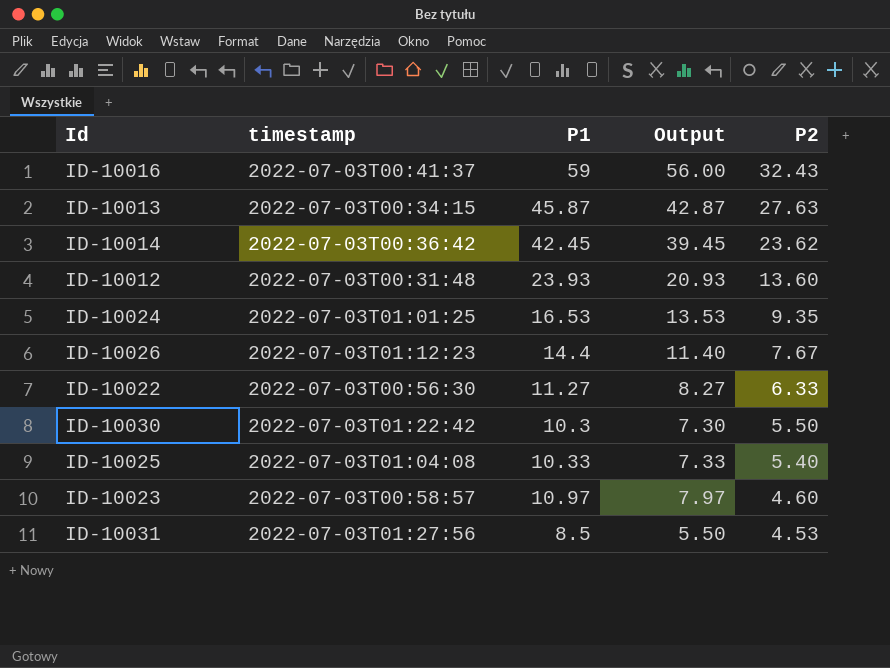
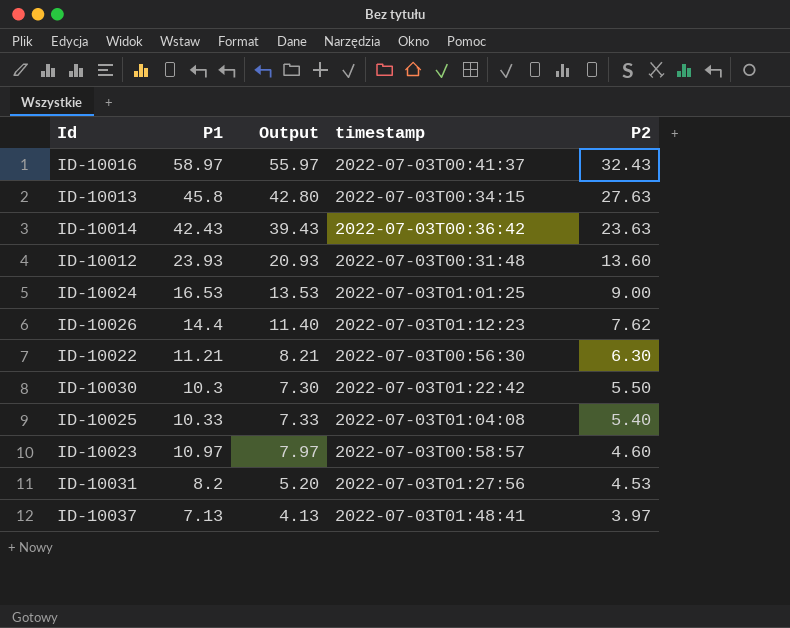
column timestamp | position: 2 -> 4
ID-10016 | P1: 59 -> 58.97
ID-10016 | Output: 56.00 -> 55.97
ID-10013 | P1: 45.87 -> 45.8
ID-10013 | Output: 42.87 -> 42.80
ID-10014 | P1: 42.45 -> 42.43
ID-10014 | Output: 39.45 -> 39.43
ID-10014 | P2: 23.62 -> 23.63
ID-10024 | P2: 9.35 -> 9.00
ID-10026 | P2: 7.67 -> 7.62
ID-10022 | P1: 11.27 -> 11.21
ID-10022 | Output: 8.27 -> 8.21
ID-10022 | P2: 6.33 -> 6.30
ID-10031 | P1: 8.5 -> 8.2
ID-10031 | Output: 5.50 -> 5.20
row ID-10037: none -> 7.13 | 4.13 | 2022-07-03T01:48:41 | 3.97

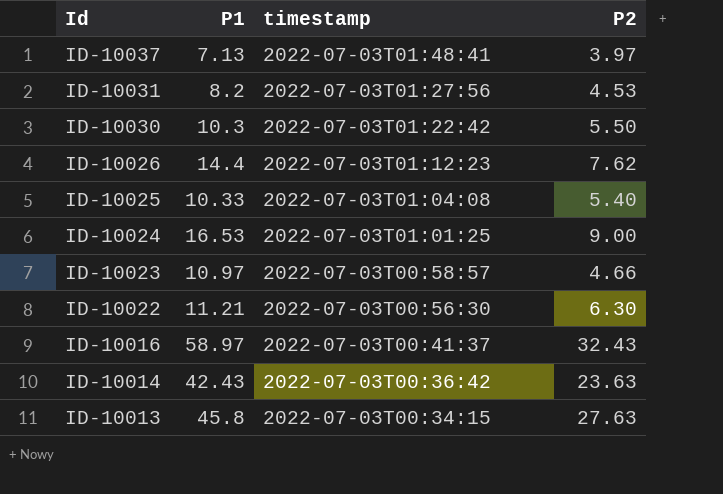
row order: P2 descending -> Id descending
column Output | formula: [P1] - 3 -> none
row ID-10012: 23.93 | 20.93 | 2022-07-03T00:31:48 | 13.60 -> none
ID-10023 | P2: 4.60 -> 4.66

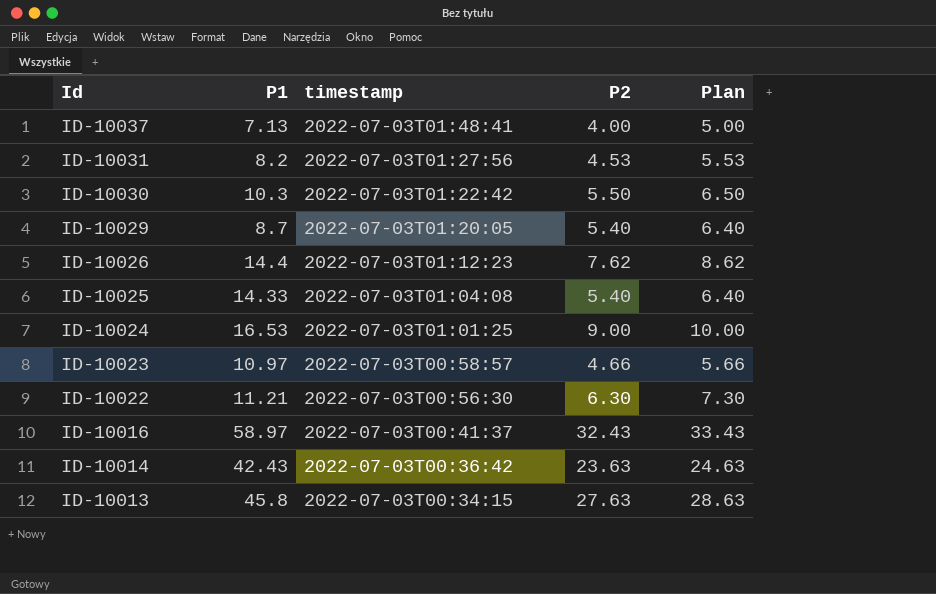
column Plan | formula: none -> [P2] + 1
ID-10037 | P2: 3.97 -> 4.00
row ID-10029: none -> 8.7 | 2022-07-03T01:20:05 | 5.40 | 6.40
ID-10025 | P1: 10.33 -> 14.33

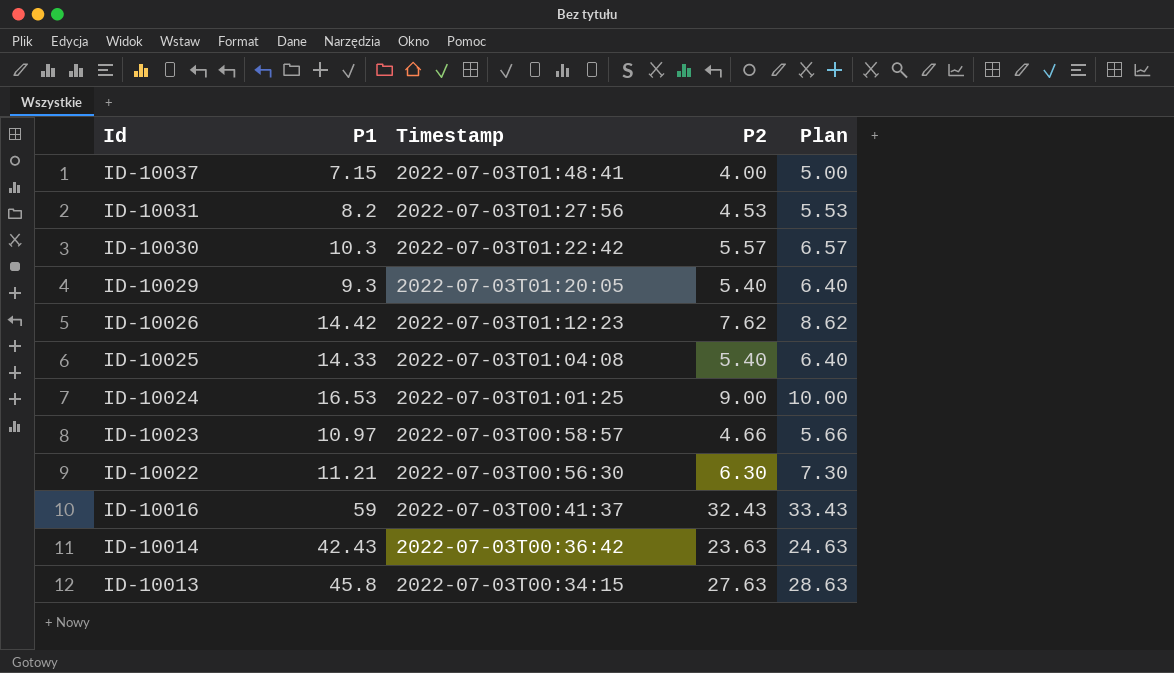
column name: timestamp -> Timestamp
ID-10037 | P1: 7.13 -> 7.15
ID-10030 | P2: 5.50 -> 5.57
ID-10030 | Plan: 6.50 -> 6.57
ID-10029 | P1: 8.7 -> 9.3
ID-10026 | P1: 14.4 -> 14.42
ID-10016 | P1: 58.97 -> 59

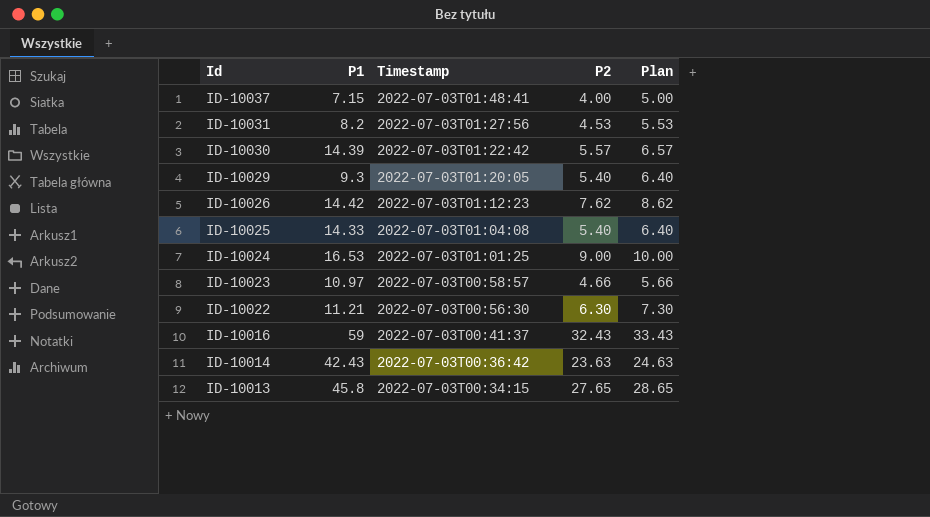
ID-10030 | P1: 10.3 -> 14.39
ID-10013 | P2: 27.63 -> 27.65
ID-10013 | Plan: 28.63 -> 28.65

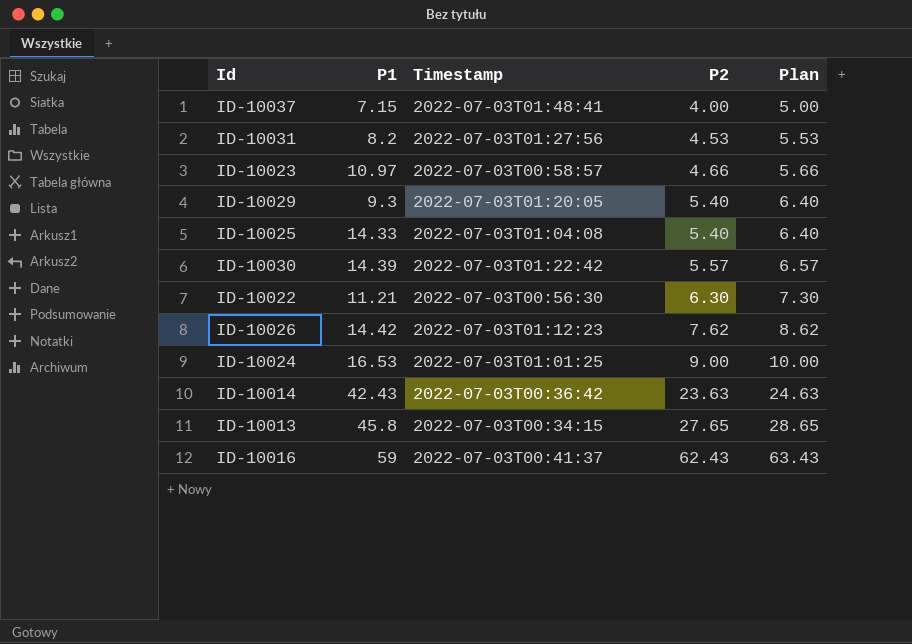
row order: Id descending -> P2 ascending
ID-10016 | P2: 32.43 -> 62.43
ID-10016 | Plan: 33.43 -> 63.43

